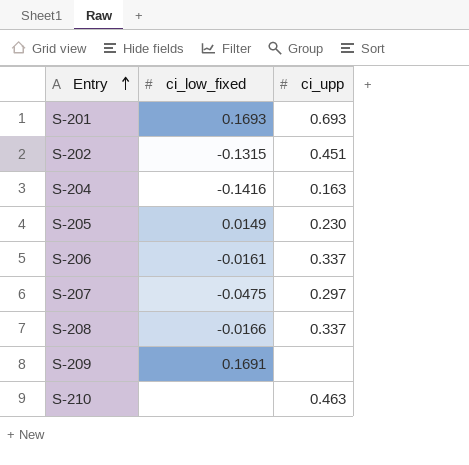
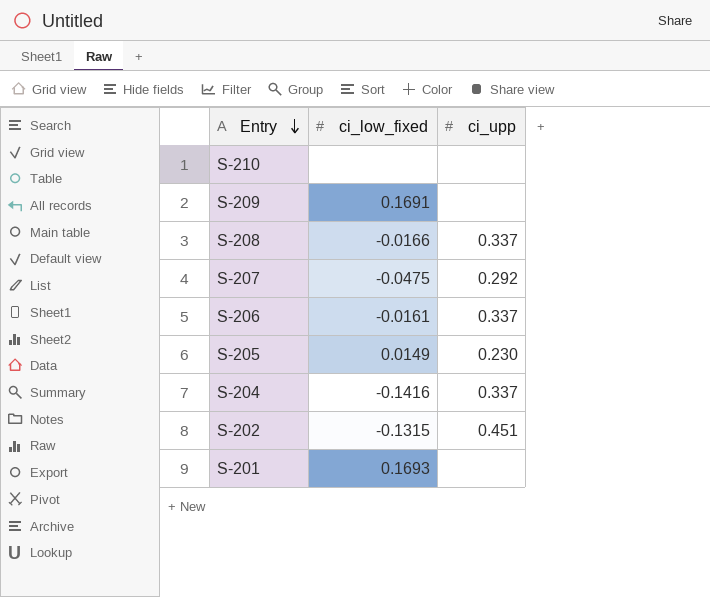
row order: Entry ascending -> Entry descending
S-210 | ci_upp: 0.463 -> none
S-207 | ci_upp: 0.297 -> 0.292
S-204 | ci_upp: 0.163 -> 0.337
S-201 | ci_upp: 0.693 -> none

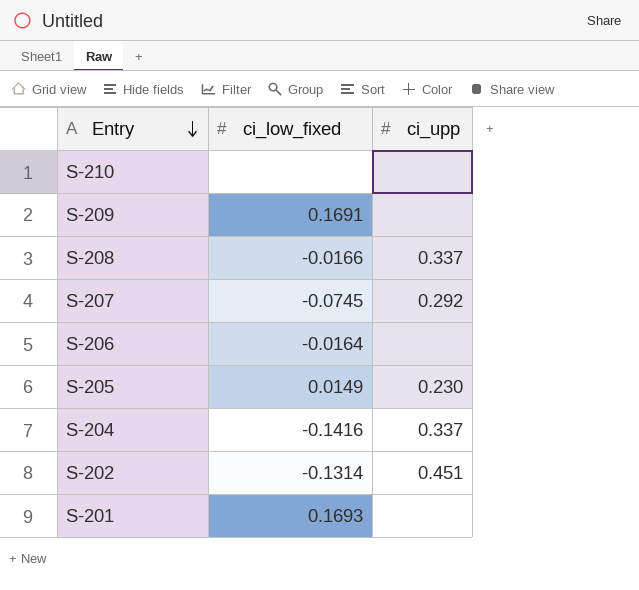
S-207 | ci_low_fixed: -0.0475 -> -0.0745
S-206 | ci_low_fixed: -0.0161 -> -0.0164
S-206 | ci_upp: 0.337 -> none
S-202 | ci_low_fixed: -0.1315 -> -0.1314

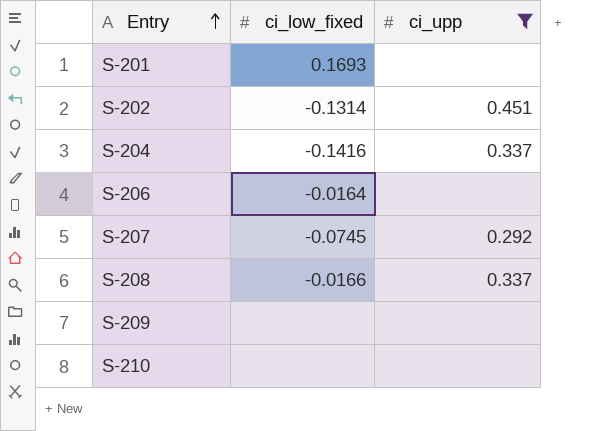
filter: none -> ci_upp != 0.230
row order: Entry descending -> Entry ascending
S-209 | ci_low_fixed: 0.1691 -> none

